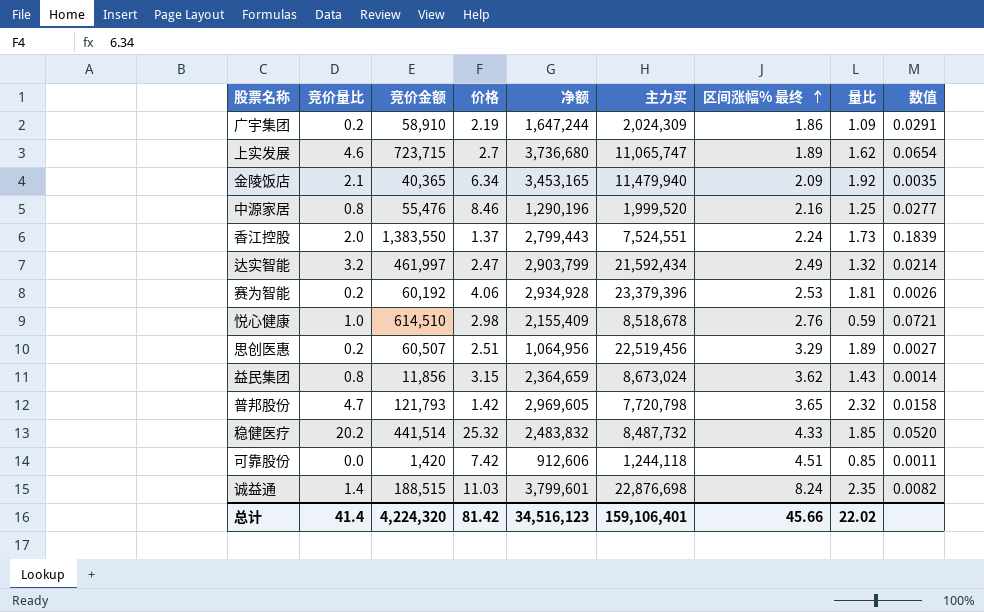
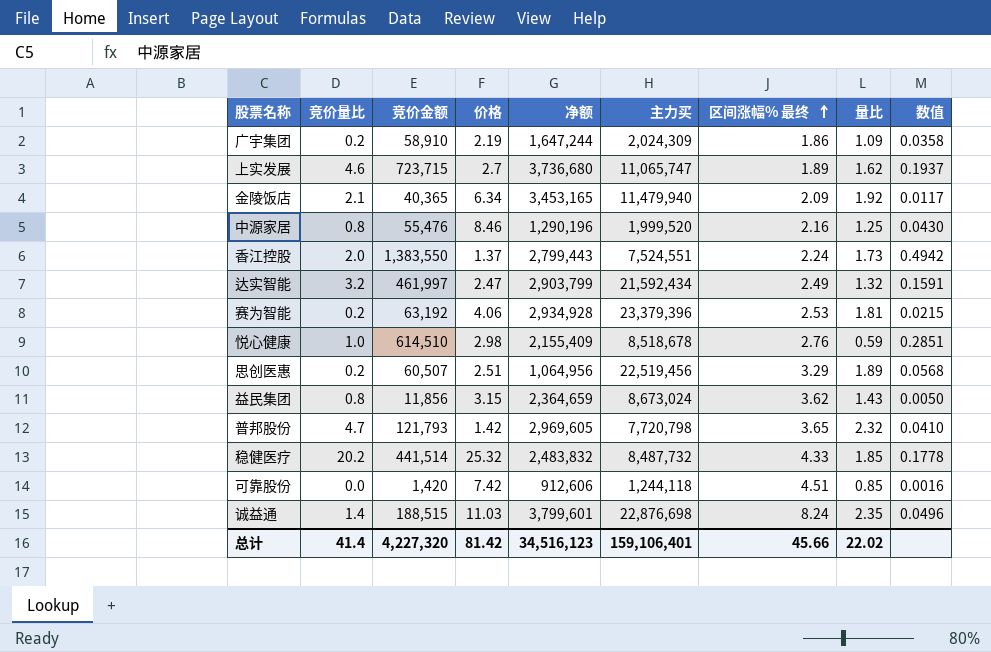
column 数值 | formula: [竞价金额] / [主力买] -> [竞价金额] / [净额]
赛为智能 | 竞价金额: 60,192 -> 63,192
总计 | 竞价金额: 4,224,320 -> 4,227,320

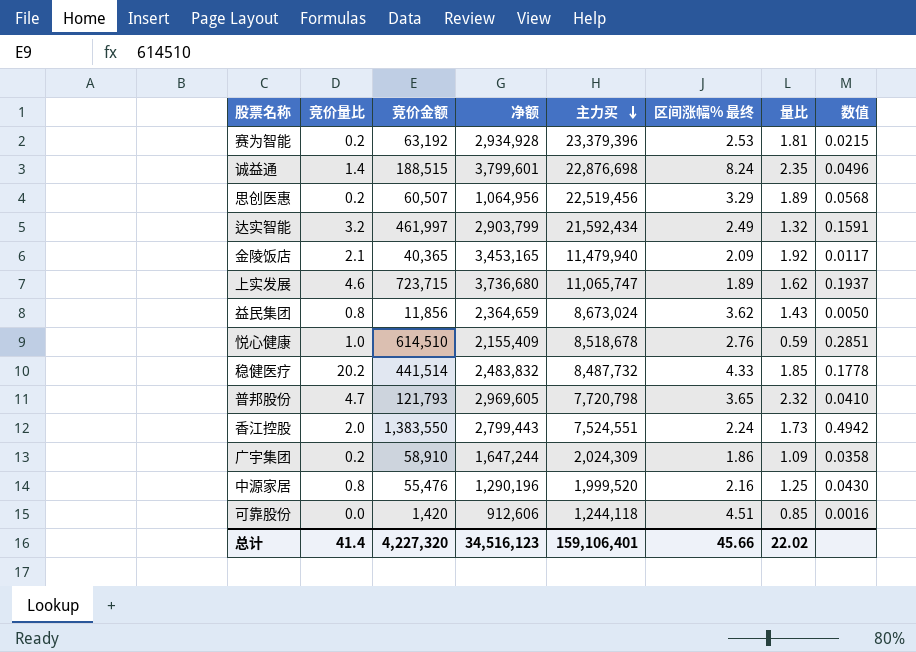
row order: 区间涨幅% 最终 ascending -> 主力买 descending
column 价格 | position: 4 -> none

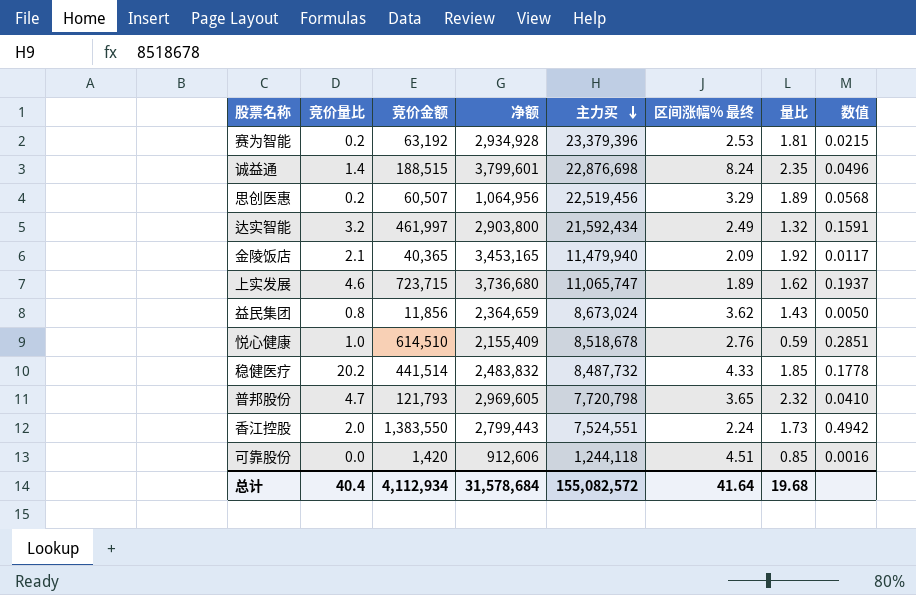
row 广宇集团: 0.2 | 58,910 | 1,647,244 | 2,024,309 | 1.86 | 1.09 | 0.0358 -> none
row 中源家居: 0.8 | 55,476 | 1,290,196 | 1,999,520 | 2.16 | 1.25 | 0.0430 -> none
达实智能 | 净额: 2,903,799 -> 2,903,800
总计 | 竞价量比: 41.4 -> 40.4
总计 | 竞价金额: 4,227,320 -> 4,112,934
总计 | 净额: 34,516,123 -> 31,578,684
总计 | 主力买: 159,106,401 -> 155,082,572
总计 | 区间涨幅% 最终: 45.66 -> 41.64
总计 | 量比: 22.02 -> 19.68

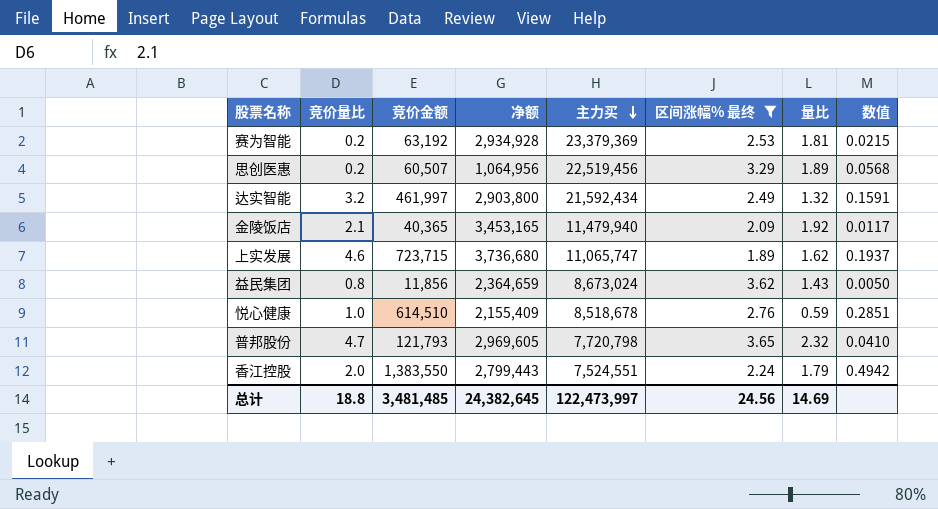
filter: none -> 区间涨幅% 最终 <= 3.65
赛为智能 | 主力买: 23,379,396 -> 23,379,369
香江控股 | 量比: 1.73 -> 1.79
总计 | 竞价量比: 40.4 -> 18.8
总计 | 竞价金额: 4,112,934 -> 3,481,485
总计 | 净额: 31,578,684 -> 24,382,645
总计 | 主力买: 155,082,572 -> 122,473,997
总计 | 区间涨幅% 最终: 41.64 -> 24.56
总计 | 量比: 19.68 -> 14.69

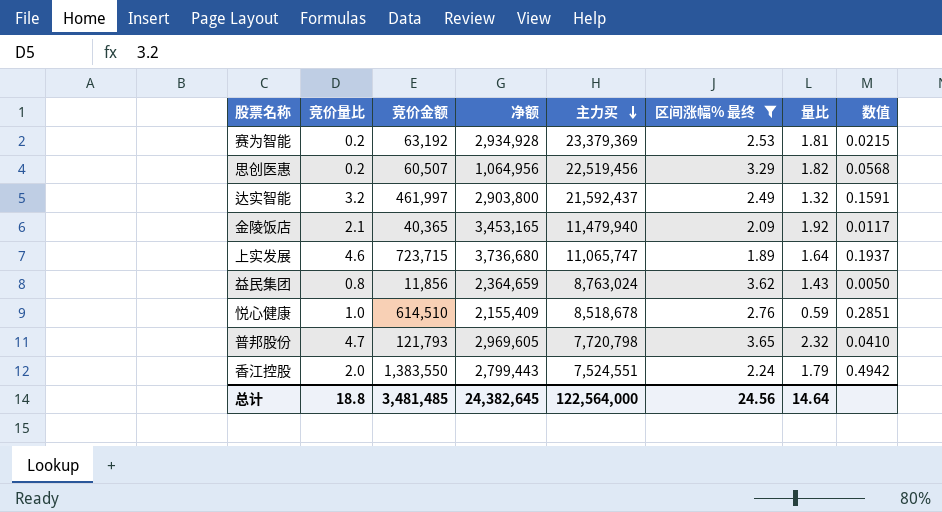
思创医惠 | 量比: 1.89 -> 1.82
达实智能 | 主力买: 21,592,434 -> 21,592,437
上实发展 | 量比: 1.62 -> 1.64
益民集团 | 主力买: 8,673,024 -> 8,763,024
总计 | 主力买: 122,473,997 -> 122,564,000
总计 | 量比: 14.69 -> 14.64

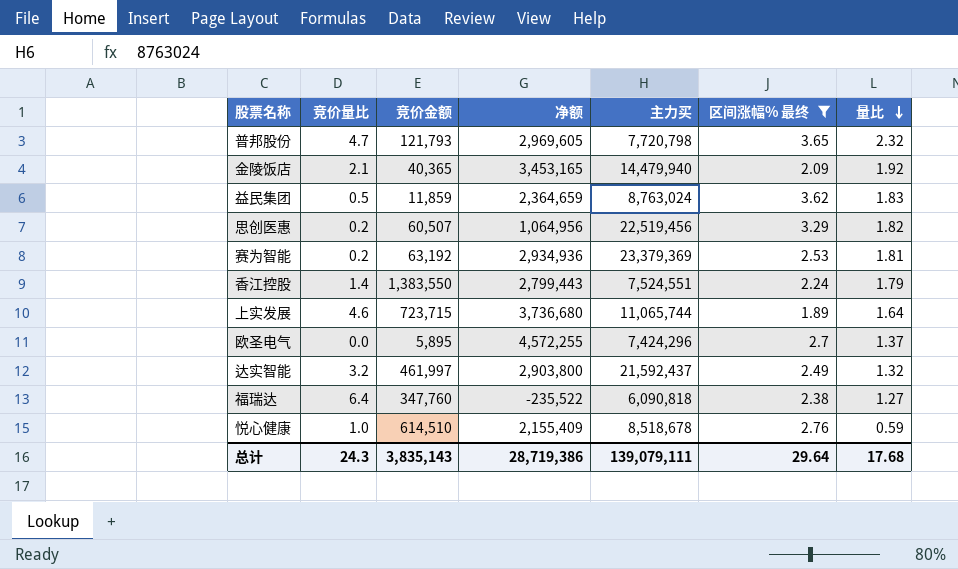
row order: 主力买 descending -> 量比 descending
column 数值 | formula: [竞价金额] / [净额] -> none
金陵饭店 | 主力买: 11,479,940 -> 14,479,940
益民集团 | 竞价量比: 0.8 -> 0.5
益民集团 | 竞价金额: 11,856 -> 11,859
益民集团 | 量比: 1.43 -> 1.83
赛为智能 | 净额: 2,934,928 -> 2,934,936
香江控股 | 竞价量比: 2.0 -> 1.4
上实发展 | 主力买: 11,065,747 -> 11,065,744
row 欧圣电气: none -> 0.0 | 5,895 | 4,572,255 | 7,424,296 | 2.7 | 1.37
row 福瑞达: none -> 6.4 | 347,760 | -235,522 | 6,090,818 | 2.38 | 1.27
总计 | 竞价量比: 18.8 -> 24.3
总计 | 竞价金额: 3,481,485 -> 3,835,143
总计 | 净额: 24,382,645 -> 28,719,386
总计 | 主力买: 122,564,000 -> 139,079,111
总计 | 区间涨幅% 最终: 24.56 -> 29.64
总计 | 量比: 14.64 -> 17.68

